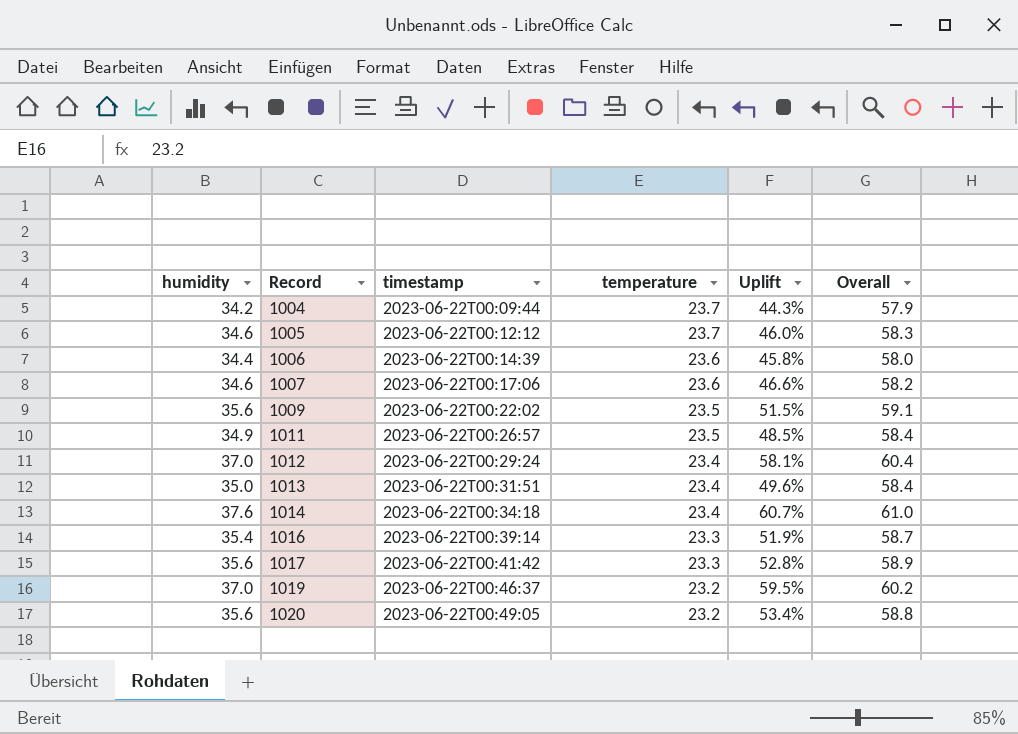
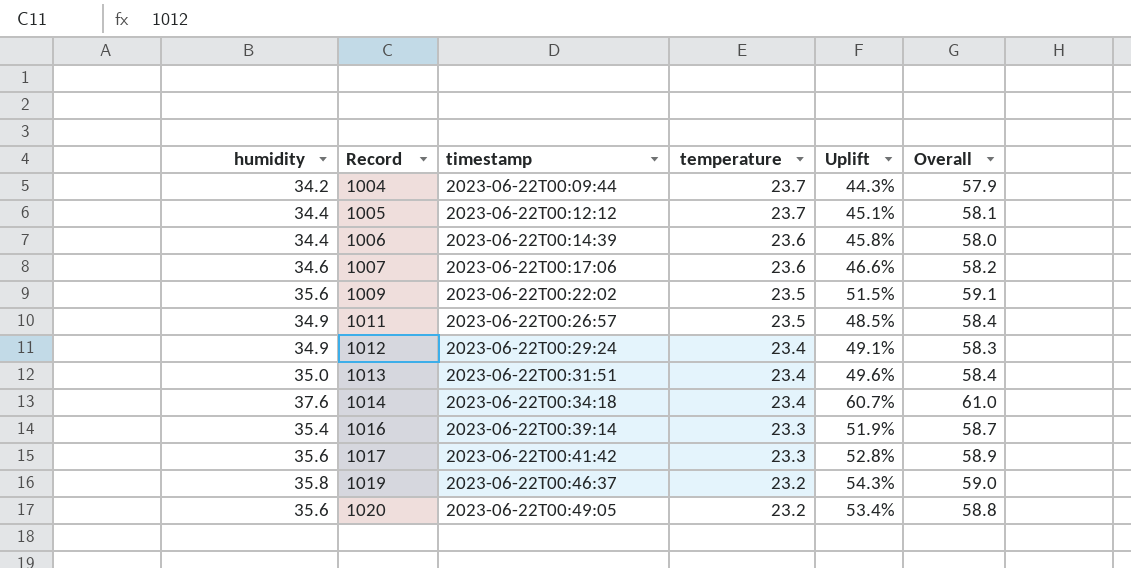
1005 | humidity: 34.6 -> 34.4
1005 | Uplift: 46.0% -> 45.1%
1005 | Overall: 58.3 -> 58.1
1012 | humidity: 37.0 -> 34.9
1012 | Uplift: 58.1% -> 49.1%
1012 | Overall: 60.4 -> 58.3
1019 | humidity: 37.0 -> 35.8
1019 | Uplift: 59.5% -> 54.3%
1019 | Overall: 60.2 -> 59.0

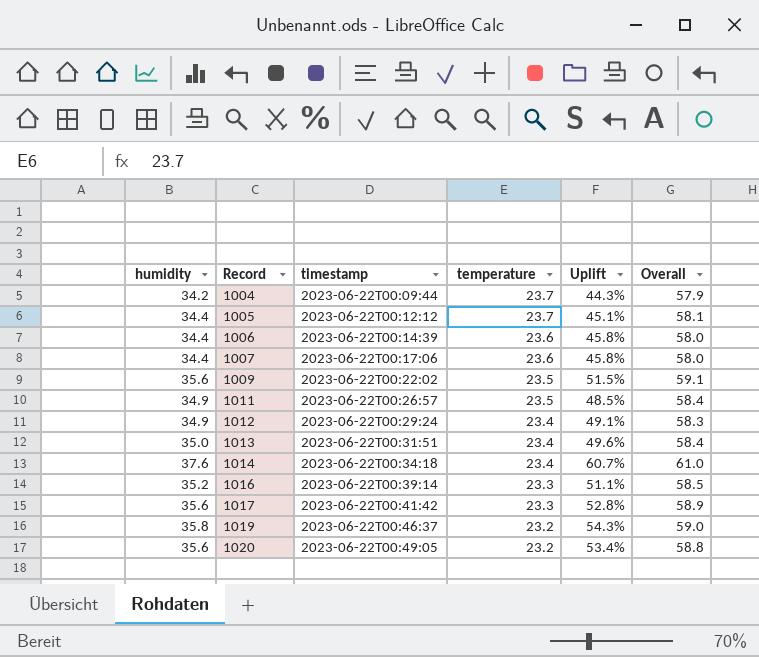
1007 | humidity: 34.6 -> 34.4
1007 | Uplift: 46.6% -> 45.8%
1007 | Overall: 58.2 -> 58.0
1016 | humidity: 35.4 -> 35.2
1016 | Uplift: 51.9% -> 51.1%
1016 | Overall: 58.7 -> 58.5

